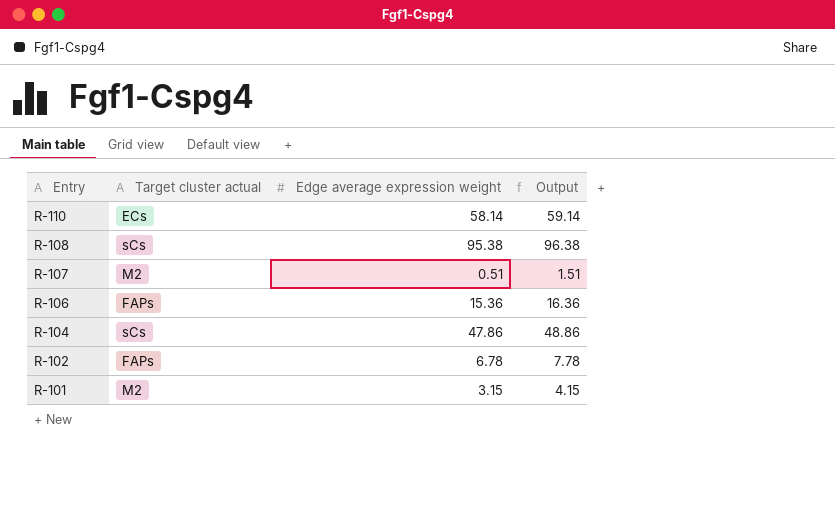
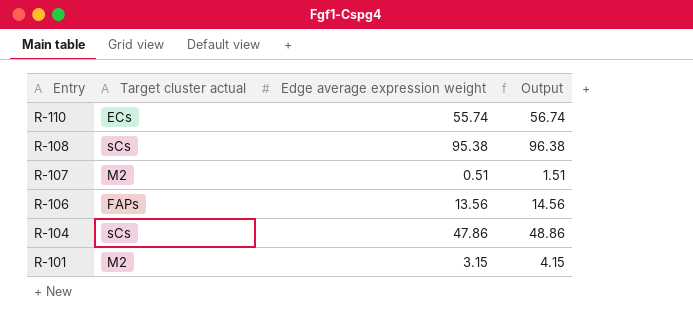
row R-102: FAPs | 6.78 | 7.78 -> none
R-110 | Edge average expression weight: 58.14 -> 55.74
R-110 | Output: 59.14 -> 56.74
R-106 | Edge average expression weight: 15.36 -> 13.56
R-106 | Output: 16.36 -> 14.56

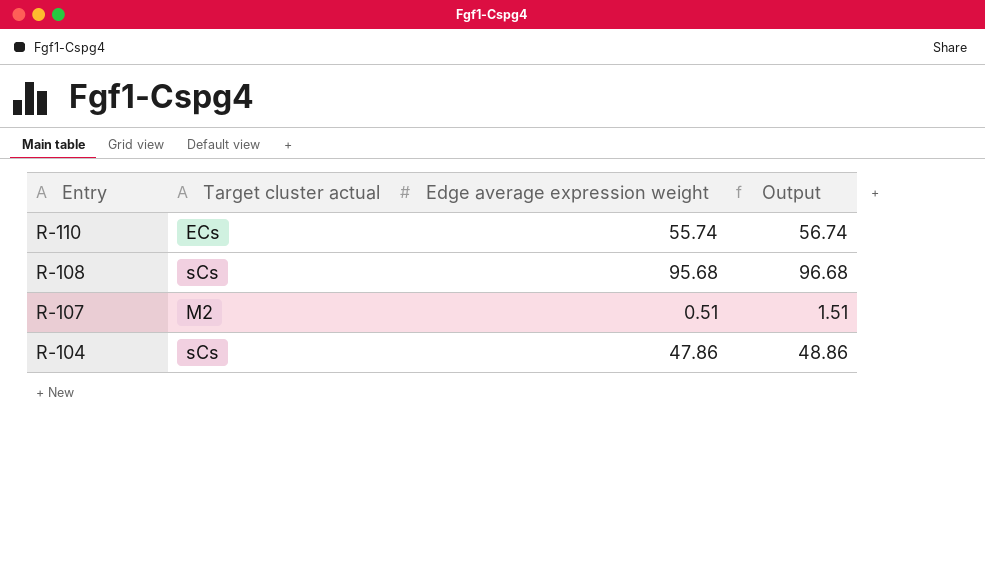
row R-106: FAPs | 13.56 | 14.56 -> none
row R-101: M2 | 3.15 | 4.15 -> none
R-108 | Edge average expression weight: 95.38 -> 95.68
R-108 | Output: 96.38 -> 96.68

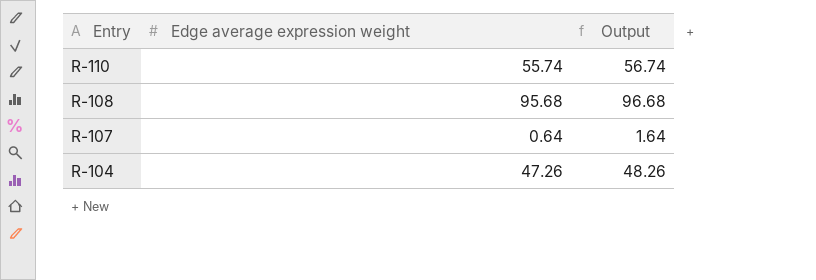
column Target cluster actual | position: 2 -> none
R-107 | Edge average expression weight: 0.51 -> 0.64
R-107 | Output: 1.51 -> 1.64
R-104 | Edge average expression weight: 47.86 -> 47.26
R-104 | Output: 48.86 -> 48.26

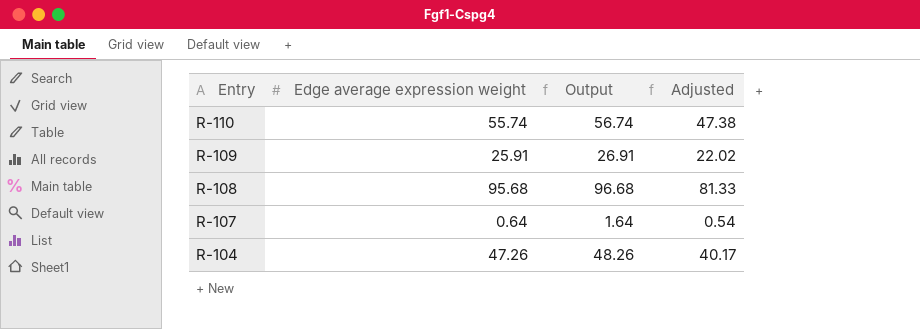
column Adjusted | formula: none -> [Edge average expression weight] * 0.85
row R-109: none -> 25.91 | 26.91 | 22.02

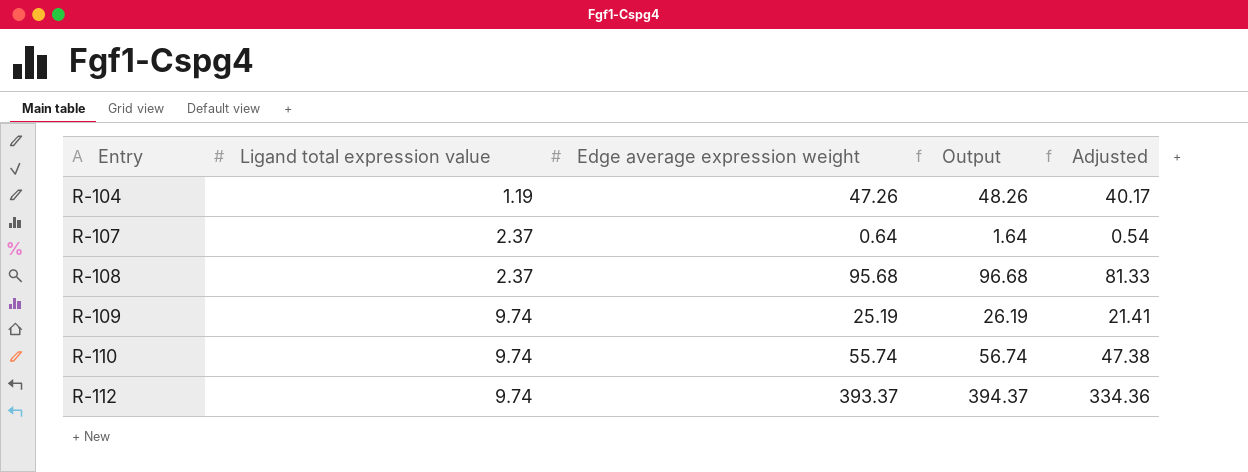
row order: Entry descending -> Entry ascending
column Ligand total expression value | position: none -> 2
R-109 | Edge average expression weight: 25.91 -> 25.19
R-109 | Output: 26.91 -> 26.19
R-109 | Adjusted: 22.02 -> 21.41
row R-112: none -> 9.74 | 393.37 | 394.37 | 334.36

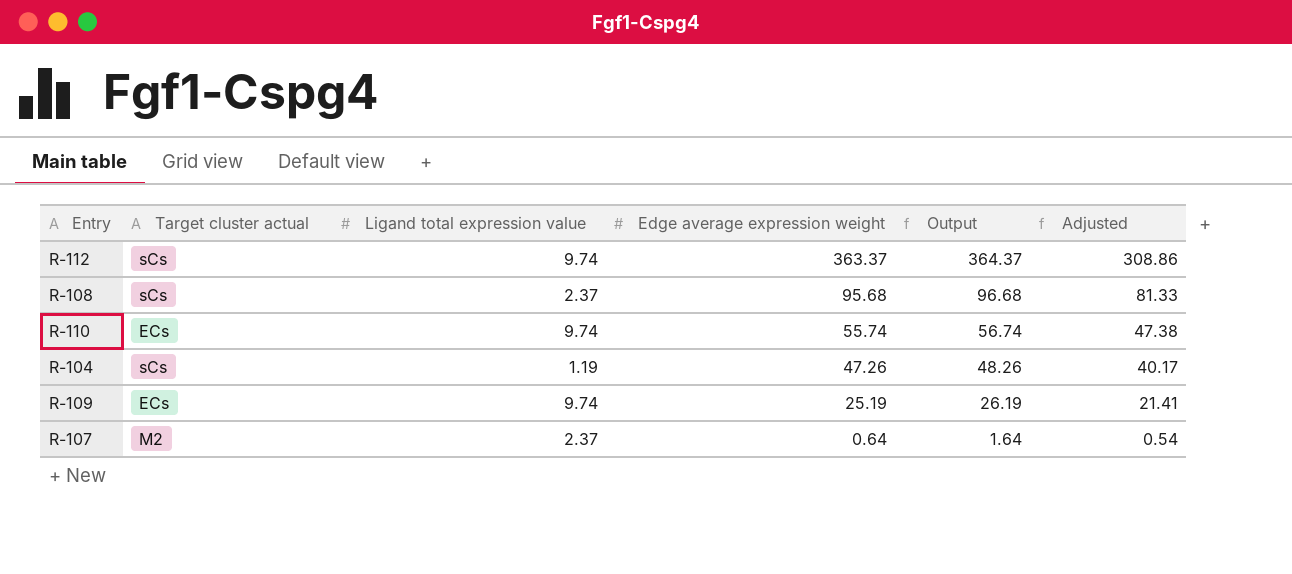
row order: Entry ascending -> Edge average expression weight descending
column Target cluster actual | position: none -> 2
R-112 | Edge average expression weight: 393.37 -> 363.37
R-112 | Output: 394.37 -> 364.37
R-112 | Adjusted: 334.36 -> 308.86

